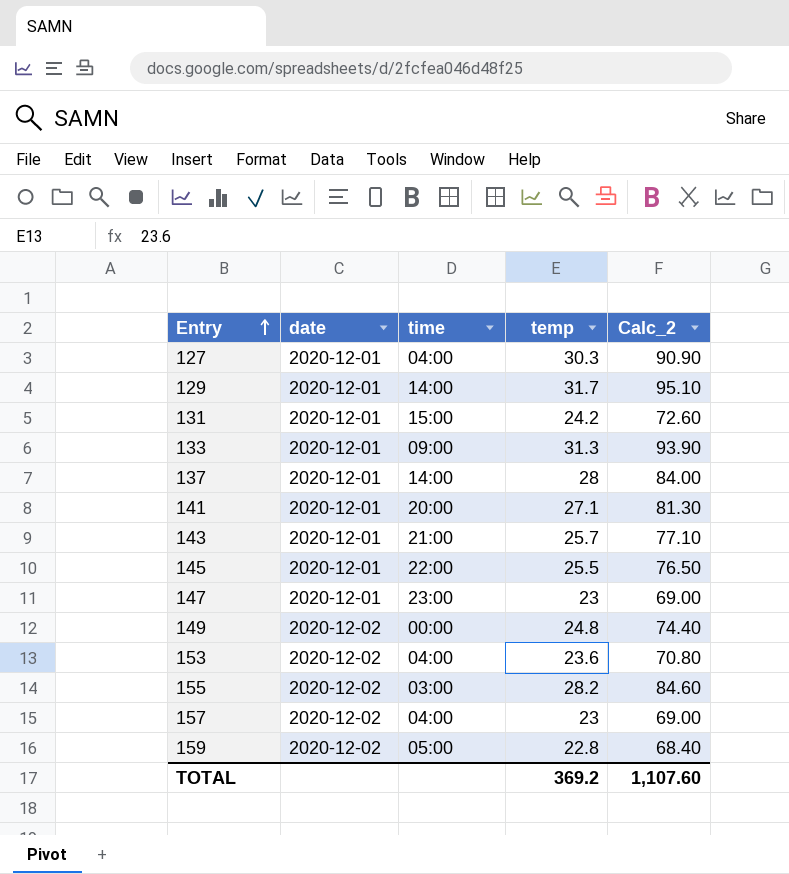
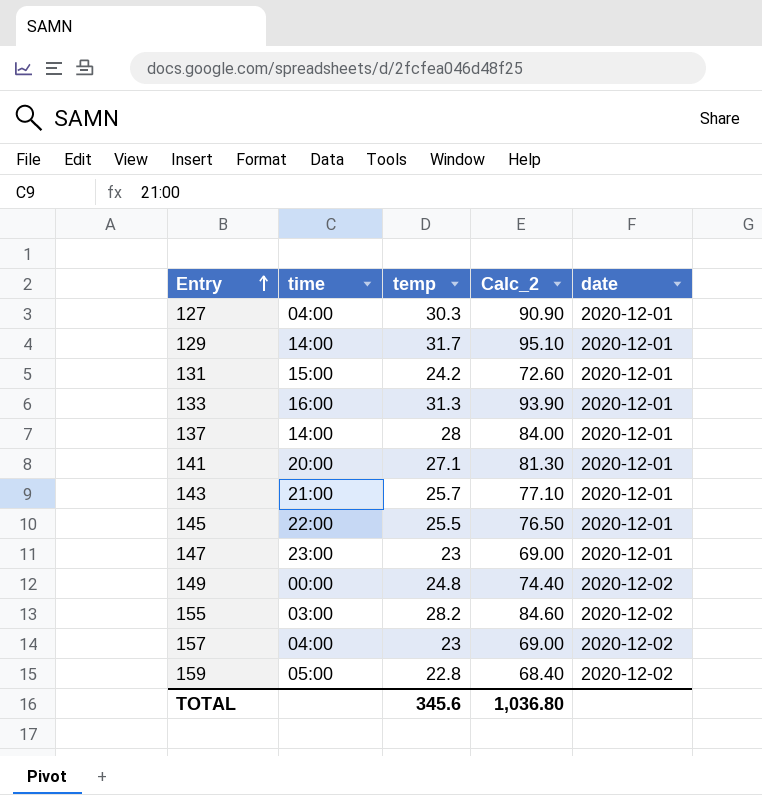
column date | position: 2 -> 5
row 153: 2020-12-02 | 04:00 | 23.6 | 70.80 -> none
133 | time: 09:00 -> 16:00
TOTAL | temp: 369.2 -> 345.6
TOTAL | Calc_2: 1,107.60 -> 1,036.80

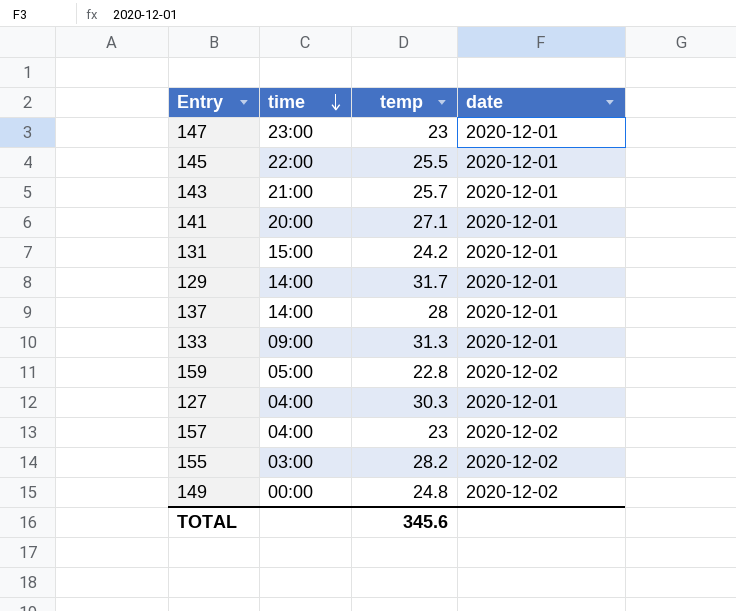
row order: Entry ascending -> time descending
column Calc_2 | formula: [temp] * 3 -> none
133 | time: 16:00 -> 09:00

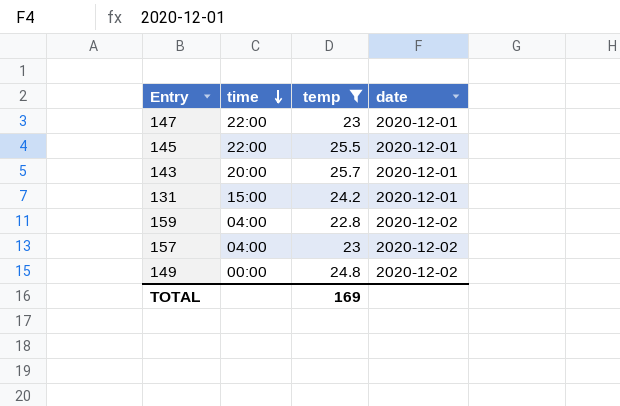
filter: none -> temp <= 25.7
147 | time: 23:00 -> 22:00
143 | time: 21:00 -> 20:00
159 | time: 05:00 -> 04:00
TOTAL | temp: 345.6 -> 169

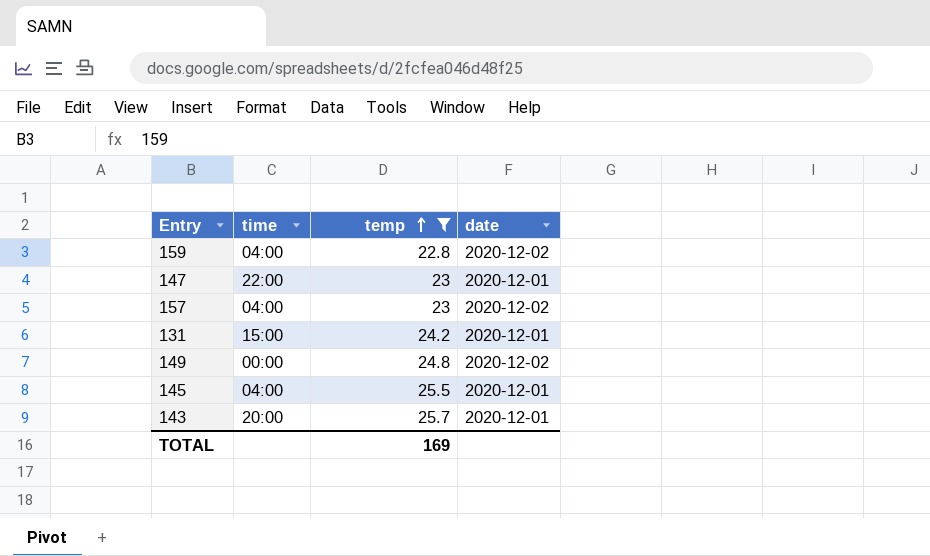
row order: time descending -> temp ascending
145 | time: 22:00 -> 04:00

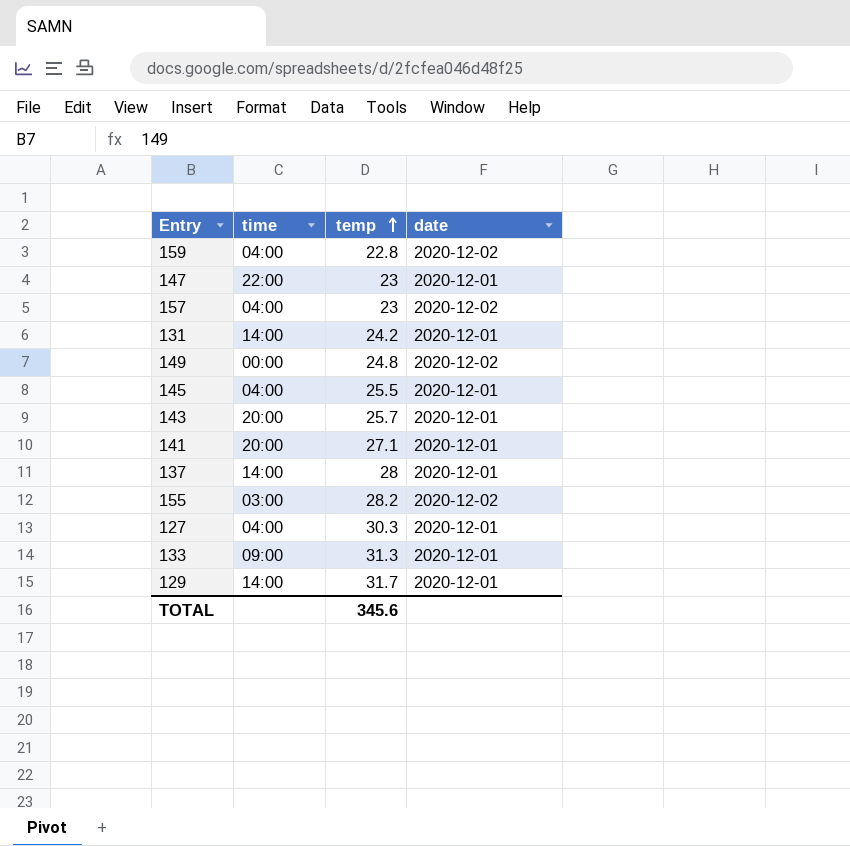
filter: temp <= 25.7 -> none
131 | time: 15:00 -> 14:00
TOTAL | temp: 169 -> 345.6

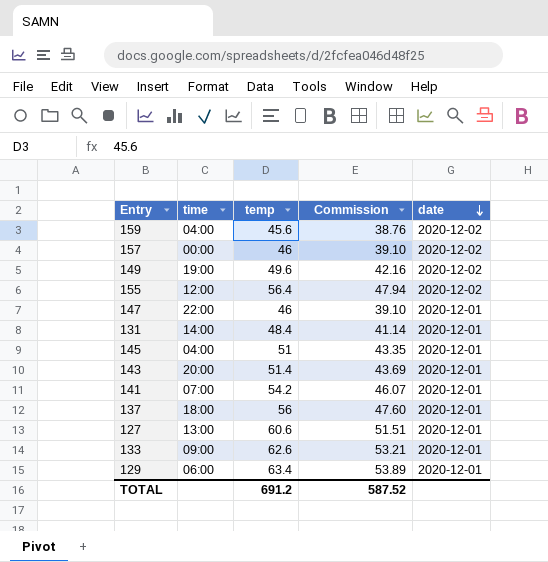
row order: temp ascending -> date descending
column Commission | formula: none -> [temp] * 0.85
159 | temp: 22.8 -> 45.6
157 | time: 04:00 -> 00:00
157 | temp: 23 -> 46
149 | time: 00:00 -> 19:00
149 | temp: 24.8 -> 49.6
155 | time: 03:00 -> 12:00
155 | temp: 28.2 -> 56.4
147 | temp: 23 -> 46
131 | temp: 24.2 -> 48.4
145 | temp: 25.5 -> 51
143 | temp: 25.7 -> 51.4
141 | time: 20:00 -> 07:00
141 | temp: 27.1 -> 54.2
137 | time: 14:00 -> 18:00
137 | temp: 28 -> 56
127 | time: 04:00 -> 13:00
127 | temp: 30.3 -> 60.6
133 | temp: 31.3 -> 62.6
129 | time: 14:00 -> 06:00
129 | temp: 31.7 -> 63.4
TOTAL | temp: 345.6 -> 691.2

